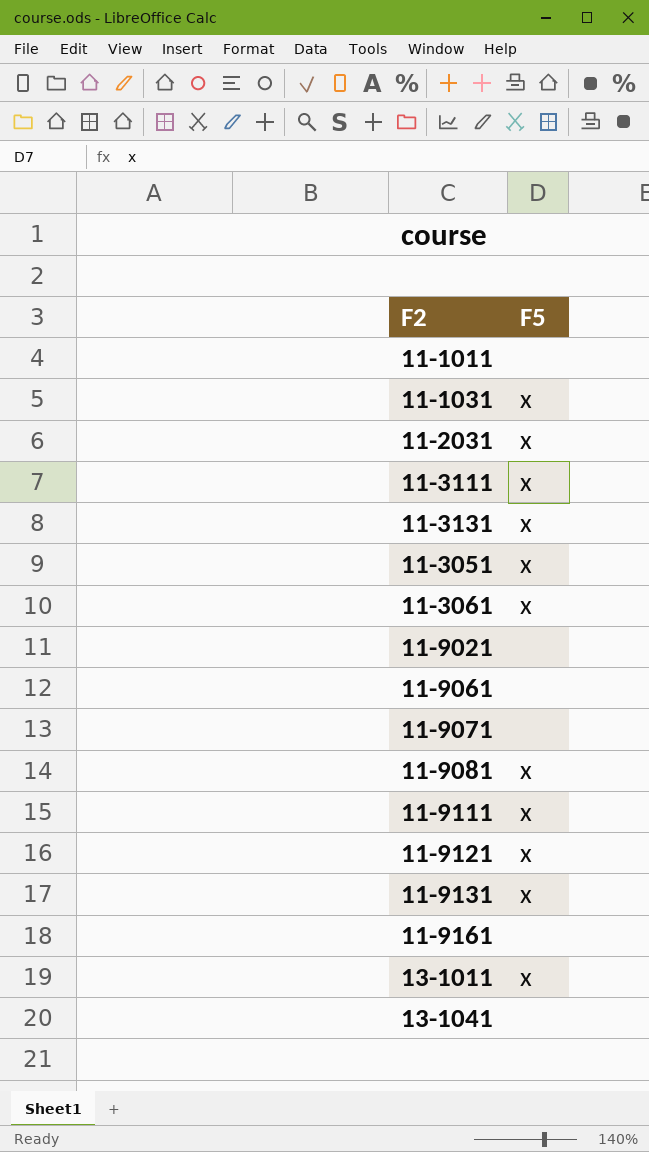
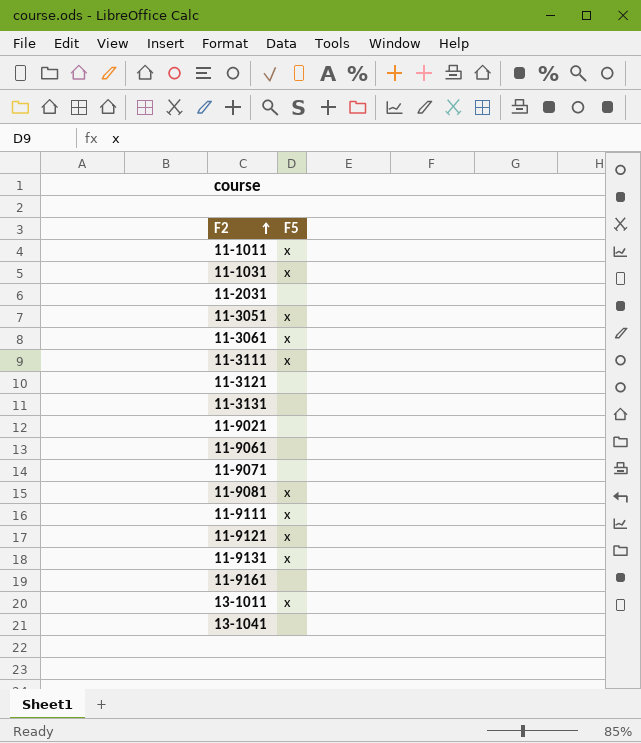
row order: none -> F2 ascending
11-1011 | F5: none -> x
11-2031 | F5: x -> none
row 11-3121: none -> none
11-3131 | F5: x -> none

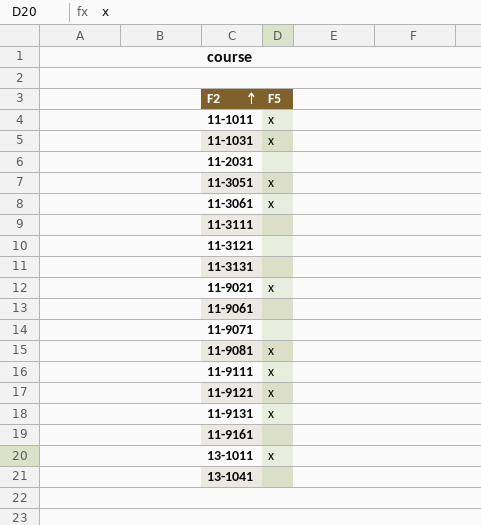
11-3111 | F5: x -> none
11-9021 | F5: none -> x

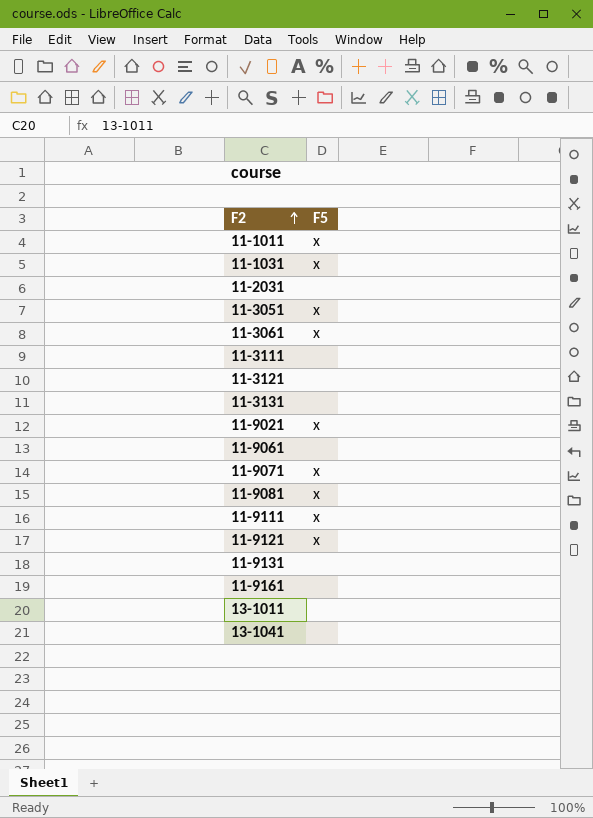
11-9071 | F5: none -> x
11-9131 | F5: x -> none
13-1011 | F5: x -> none

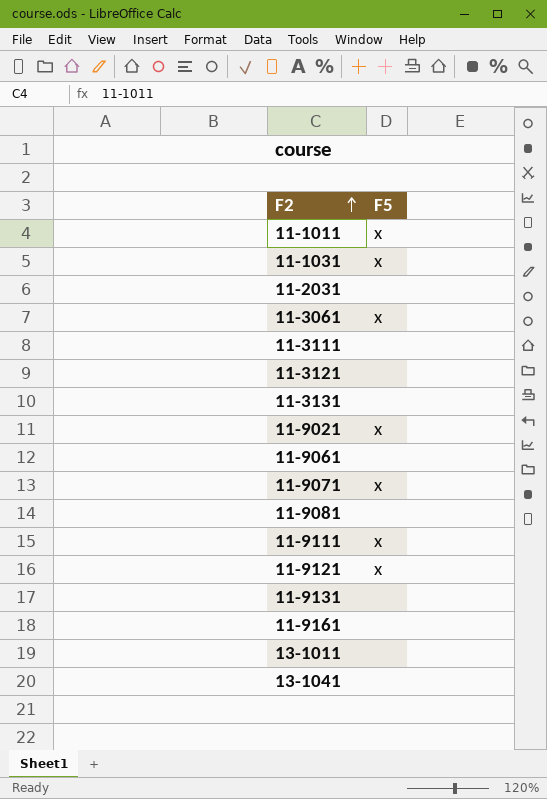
row 11-3051: x -> none
11-9081 | F5: x -> none

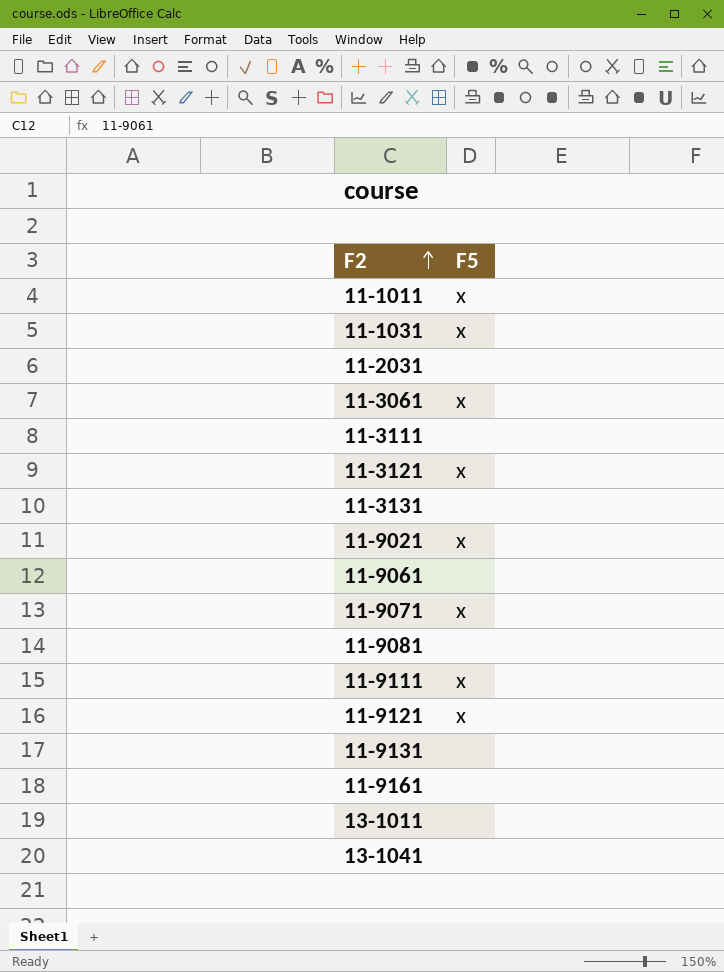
11-3121 | F5: none -> x

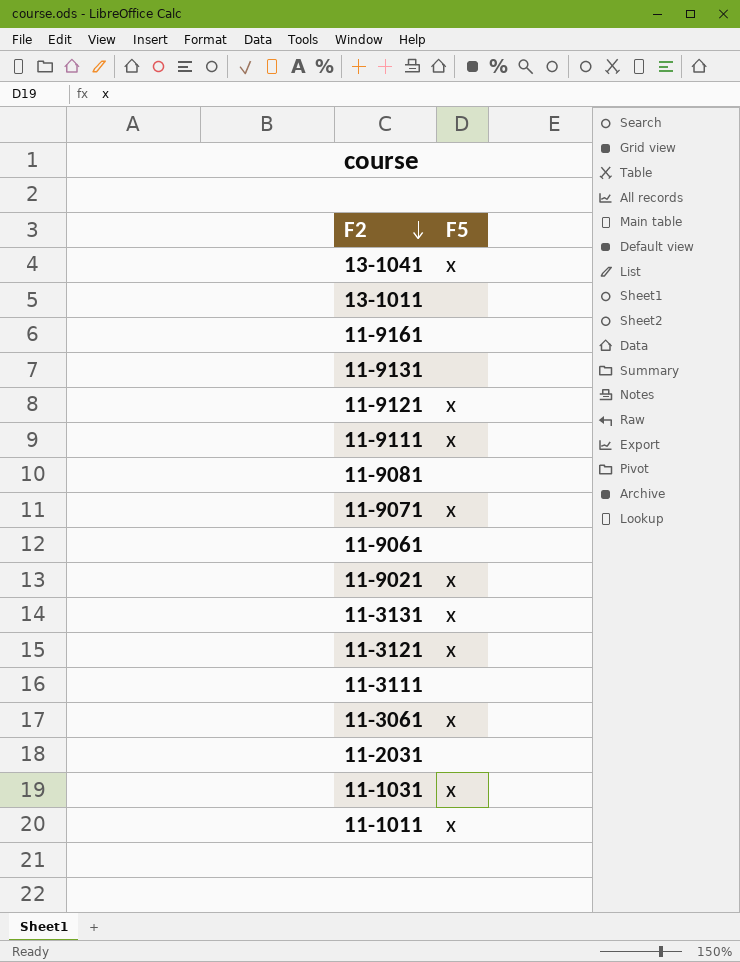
row order: F2 ascending -> F2 descending
13-1041 | F5: none -> x
11-3131 | F5: none -> x

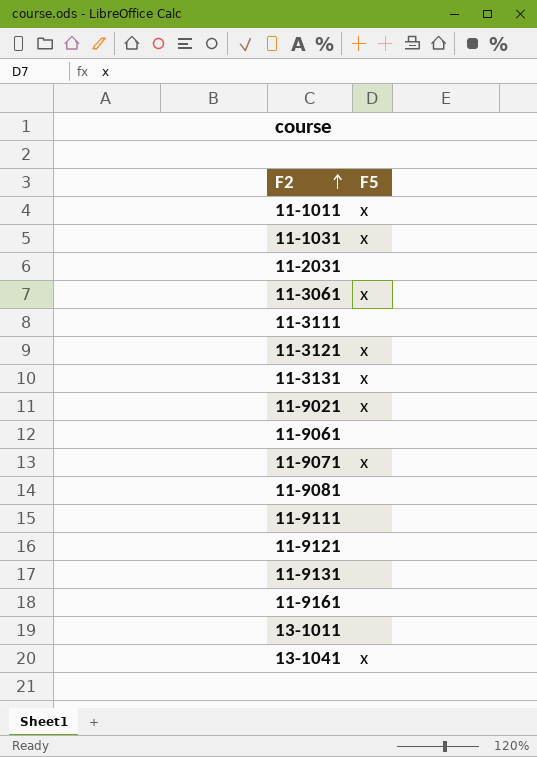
row order: F2 descending -> F2 ascending
11-9111 | F5: x -> none
11-9121 | F5: x -> none

